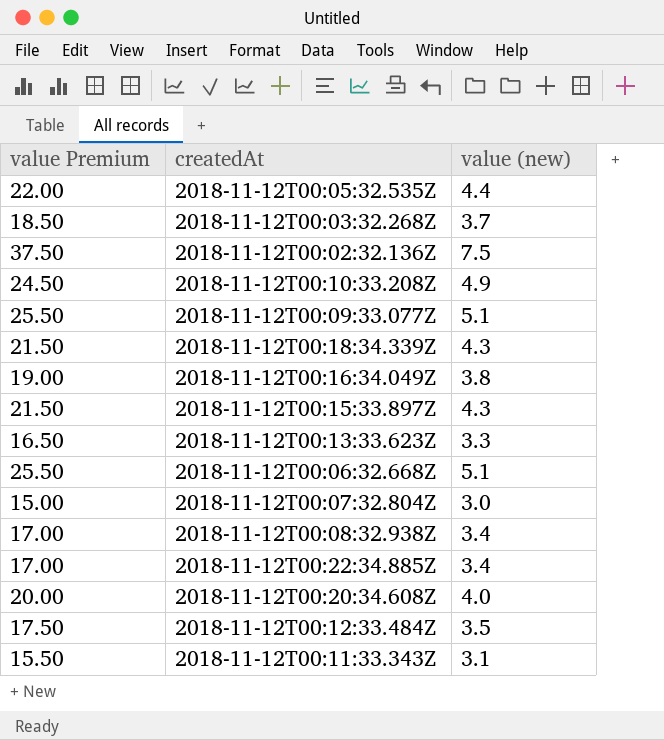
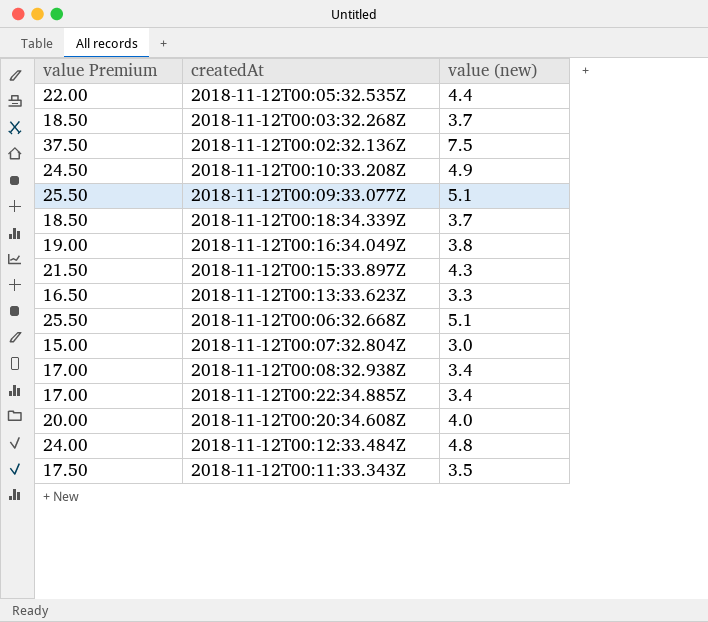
2018-11-12T00:18:34.339Z | value Premium: 21.50 -> 18.50
2018-11-12T00:18:34.339Z | value (new): 4.3 -> 3.7
2018-11-12T00:12:33.484Z | value Premium: 17.50 -> 24.00
2018-11-12T00:12:33.484Z | value (new): 3.5 -> 4.8
2018-11-12T00:11:33.343Z | value Premium: 15.50 -> 17.50
2018-11-12T00:11:33.343Z | value (new): 3.1 -> 3.5

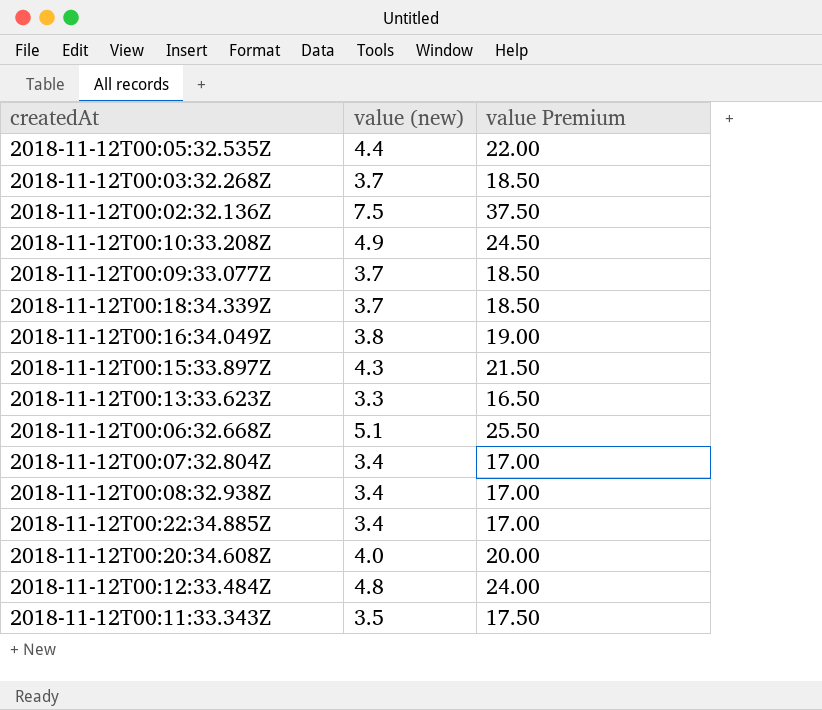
column value Premium | position: 1 -> 3
2018-11-12T00:09:33.077Z | value (new): 5.1 -> 3.7
2018-11-12T00:09:33.077Z | value Premium: 25.50 -> 18.50
2018-11-12T00:07:32.804Z | value (new): 3.0 -> 3.4
2018-11-12T00:07:32.804Z | value Premium: 15.00 -> 17.00

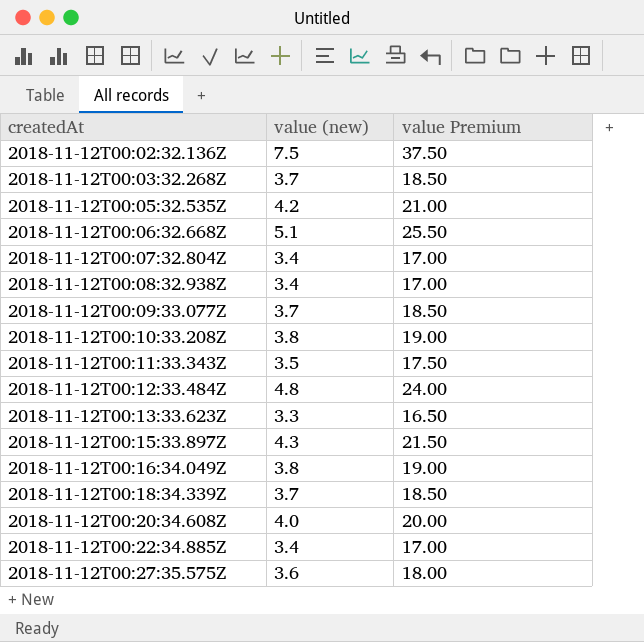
row order: none -> createdAt ascending
2018-11-12T00:05:32.535Z | value (new): 4.4 -> 4.2
2018-11-12T00:05:32.535Z | value Premium: 22.00 -> 21.00
2018-11-12T00:10:33.208Z | value (new): 4.9 -> 3.8
2018-11-12T00:10:33.208Z | value Premium: 24.50 -> 19.00
row 2018-11-12T00:27:35.575Z: none -> 3.6 | 18.00

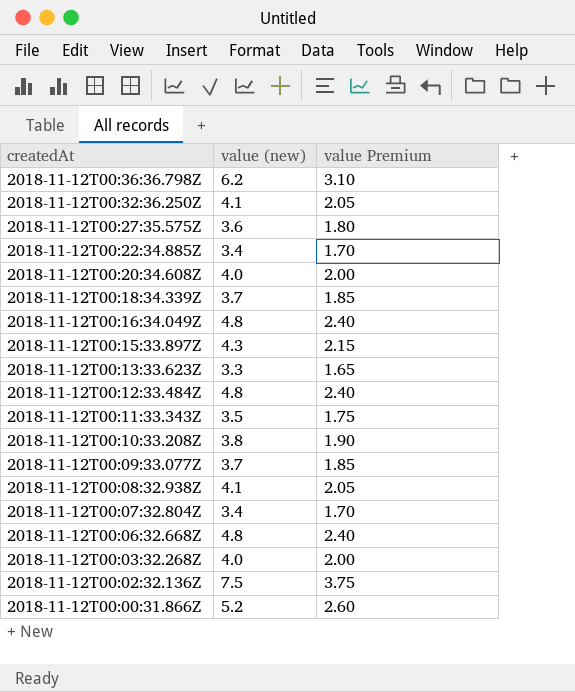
row order: createdAt ascending -> createdAt descending
column value Premium | formula: [value (new)] * 5 -> [value (new)] * 0.5
row 2018-11-12T00:05:32.535Z: 4.2 | 21.00 -> none
row 2018-11-12T00:36:36.798Z: none -> 6.2 | 3.10
row 2018-11-12T00:32:36.250Z: none -> 4.1 | 2.05
2018-11-12T00:16:34.049Z | value (new): 3.8 -> 4.8
2018-11-12T00:08:32.938Z | value (new): 3.4 -> 4.1
2018-11-12T00:06:32.668Z | value (new): 5.1 -> 4.8
2018-11-12T00:03:32.268Z | value (new): 3.7 -> 4.0
row 2018-11-12T00:00:31.866Z: none -> 5.2 | 2.60

